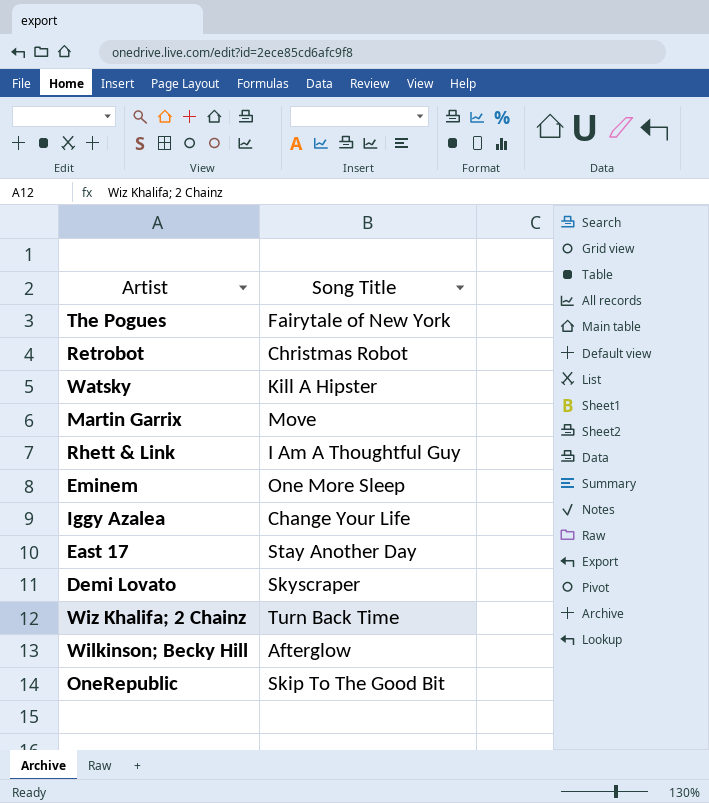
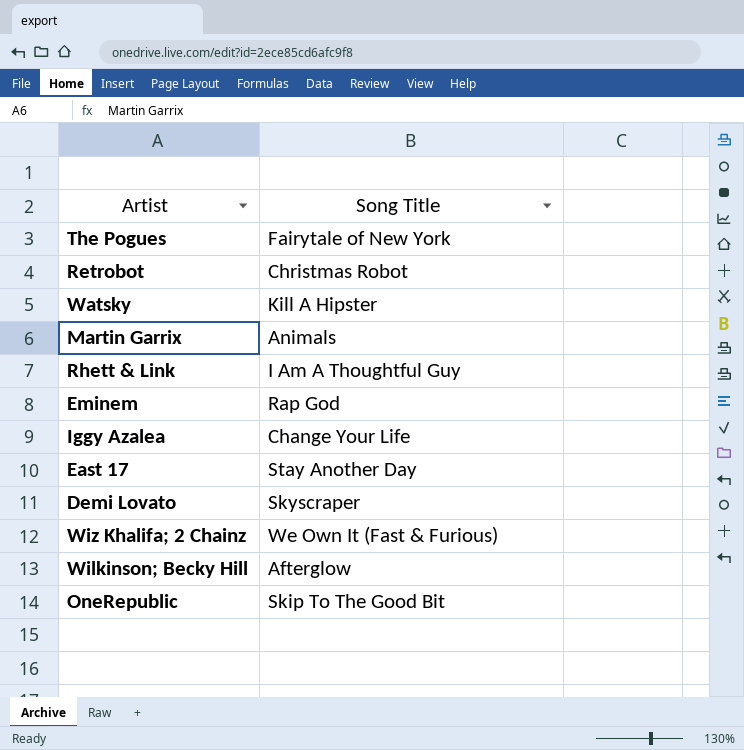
Martin Garrix | Song Title: Move -> Animals
Eminem | Song Title: One More Sleep -> Rap God
Wiz Khalifa; 2 Chainz | Song Title: Turn Back Time -> We Own It (Fast & Furious)

